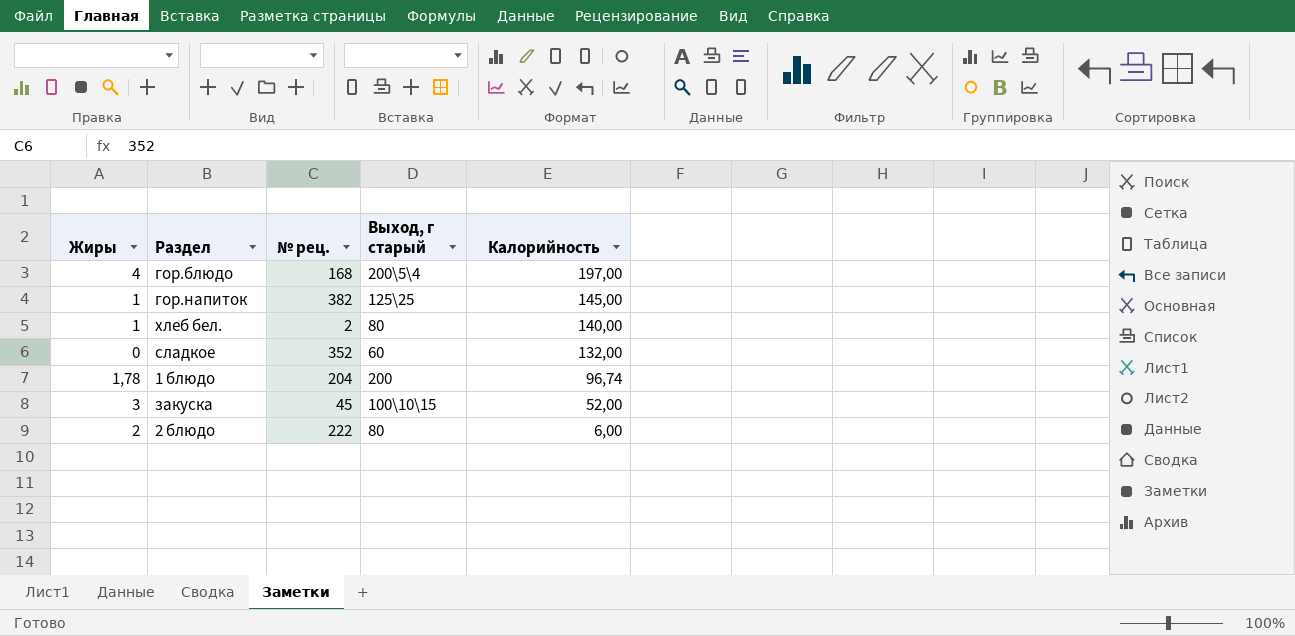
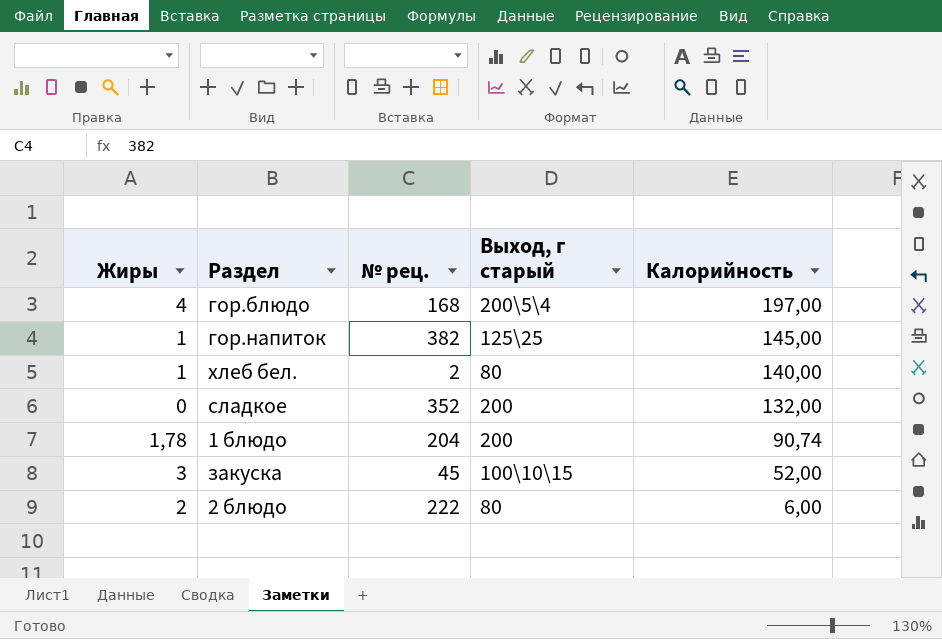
сладкое | Выход, г старый: 60 -> 200
1 блюдо | Калорийность: 96,74 -> 90,74

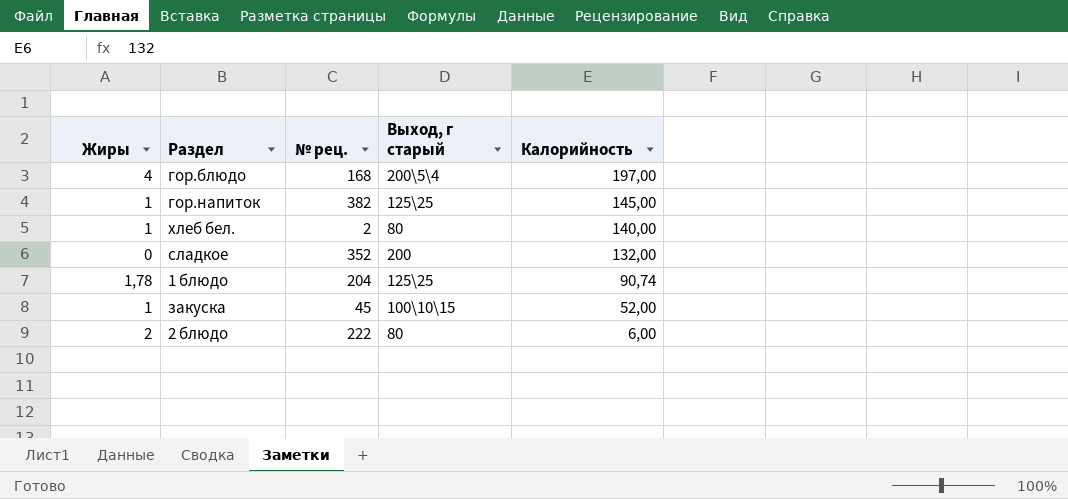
1 блюдо | Выход, г старый: 200 -> 125\25
закуска | Жиры: 3 -> 1

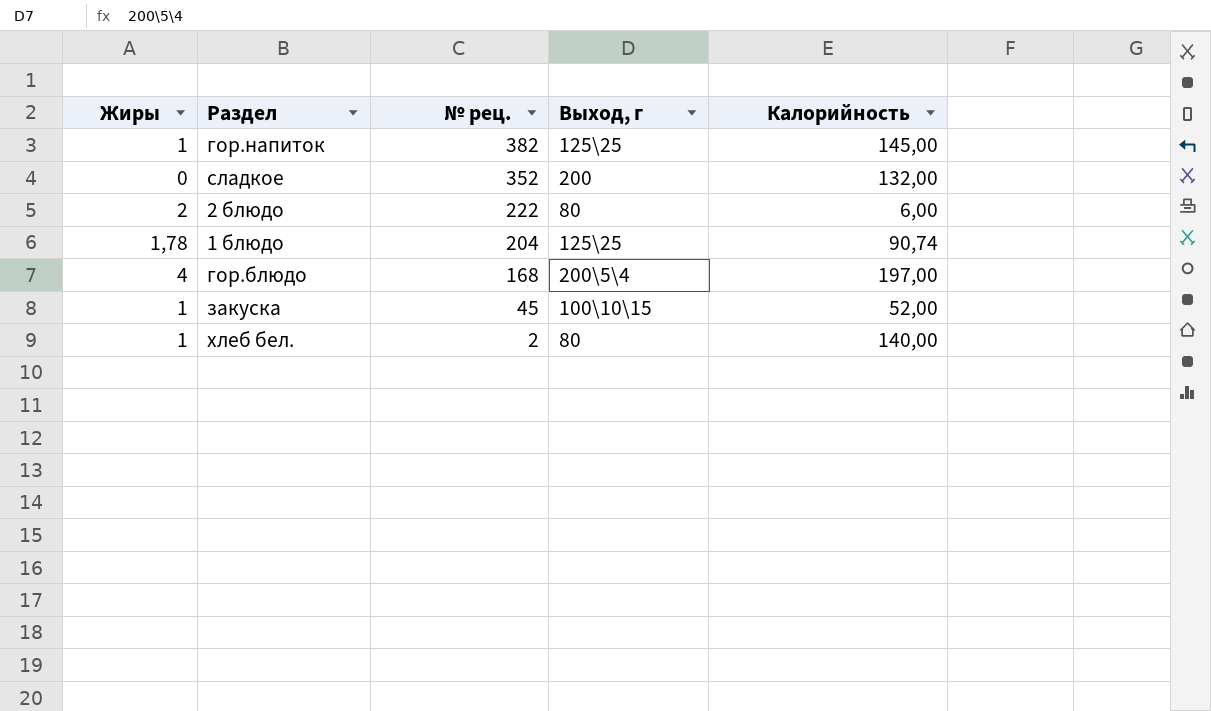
row order: Калорийность descending -> № рец. descending
column name: Выход, г старый -> Выход, г

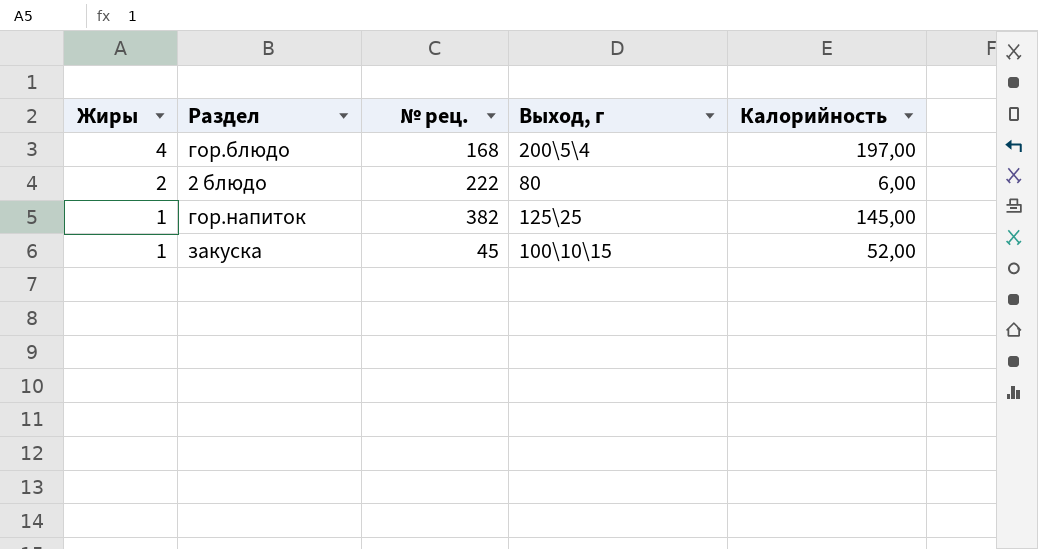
row order: № рец. descending -> Жиры descending
row сладкое: 0 | 352 | 200 | 132,00 -> none
row 1 блюдо: 1,78 | 204 | 125\25 | 90,74 -> none
row хлеб бел.: 1 | 2 | 80 | 140,00 -> none

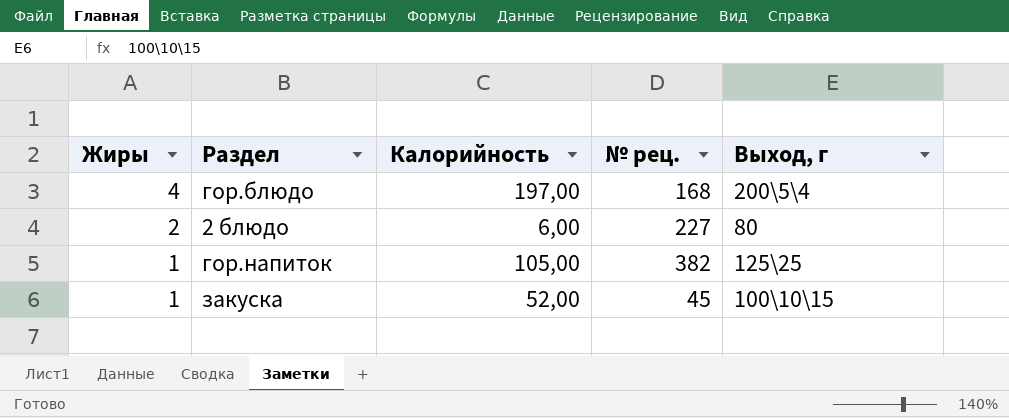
column Калорийность | position: 5 -> 3
2 блюдо | № рец.: 222 -> 227
гор.напиток | Калорийность: 145,00 -> 105,00

